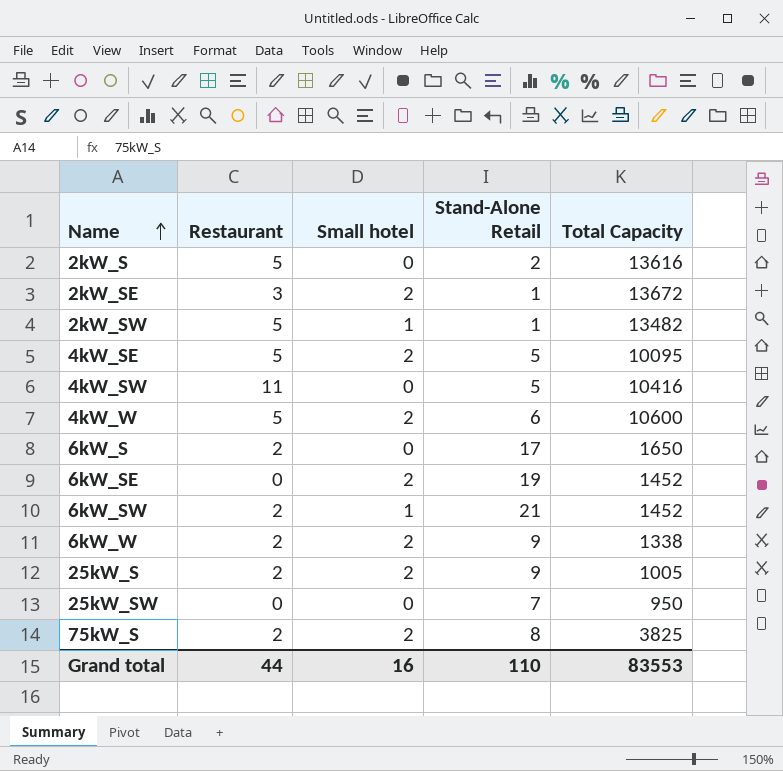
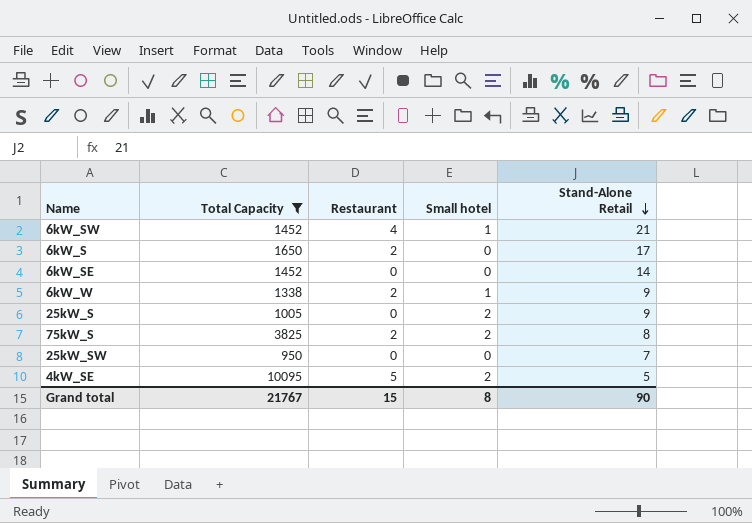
filter: none -> Total Capacity <= 10095
row order: Name ascending -> Stand-Alone Retail descending
column Total Capacity | position: 5 -> 2
6kW_SW | Restaurant: 2 -> 4
6kW_SE | Small hotel: 2 -> 0
6kW_SE | Stand-Alone Retail: 19 -> 14
6kW_W | Small hotel: 2 -> 1
25kW_S | Restaurant: 2 -> 0
Grand total | Total Capacity: 83553 -> 21767
Grand total | Restaurant: 44 -> 15
Grand total | Small hotel: 16 -> 8
Grand total | Stand-Alone Retail: 110 -> 90

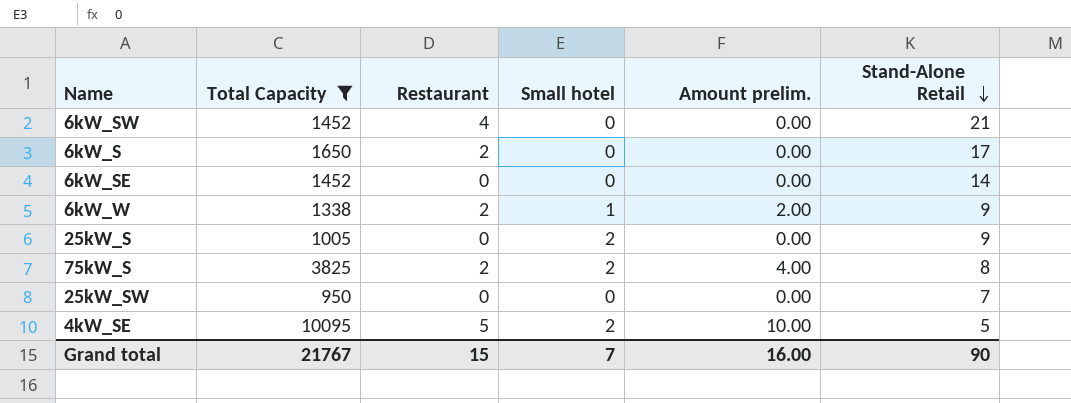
column Amount prelim. | formula: none -> [Restaurant] * [Small hotel]
6kW_SW | Small hotel: 1 -> 0
Grand total | Small hotel: 8 -> 7

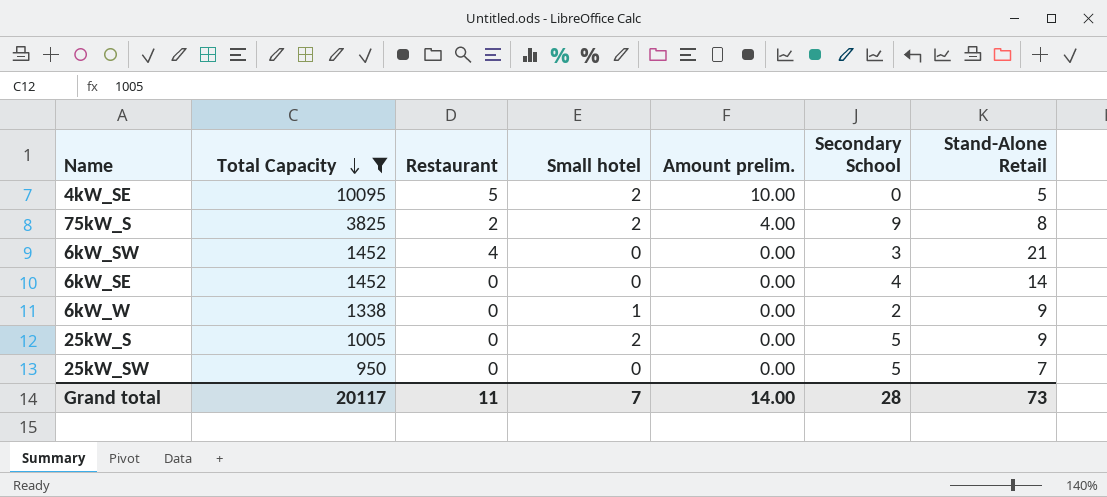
row order: Stand-Alone Retail descending -> Total Capacity descending
column Secondary School | position: none -> 6
row 6kW_S: 1650 | 2 | 0 | 0.00 | 17 -> none
6kW_W | Restaurant: 2 -> 0
6kW_W | Amount prelim.: 2.00 -> 0.00
Grand total | Total Capacity: 21767 -> 20117
Grand total | Restaurant: 15 -> 11
Grand total | Amount prelim.: 16.00 -> 14.00
Grand total | Stand-Alone Retail: 90 -> 73

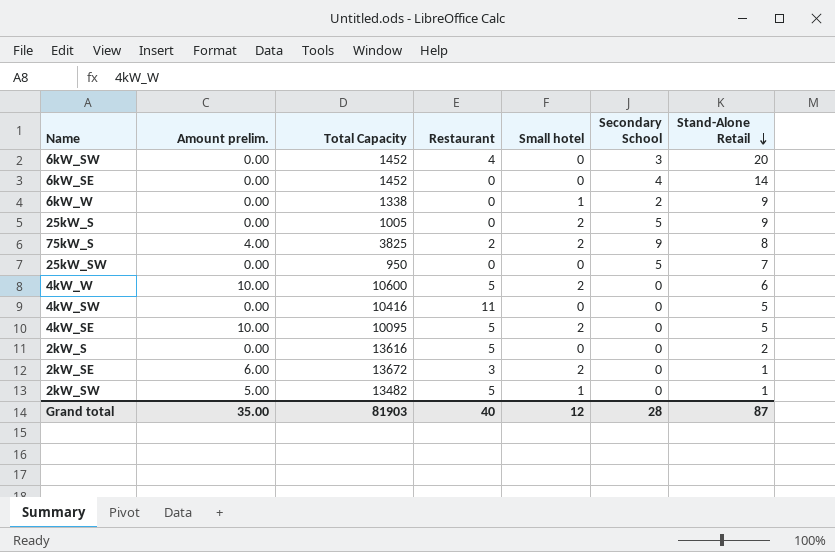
filter: Total Capacity <= 10095 -> none
row order: Total Capacity descending -> Stand-Alone Retail descending
column Amount prelim. | position: 5 -> 2
6kW_SW | Stand-Alone Retail: 21 -> 20
Grand total | Amount prelim.: 14.00 -> 35.00
Grand total | Total Capacity: 20117 -> 81903
Grand total | Restaurant: 11 -> 40
Grand total | Small hotel: 7 -> 12
Grand total | Stand-Alone Retail: 73 -> 87

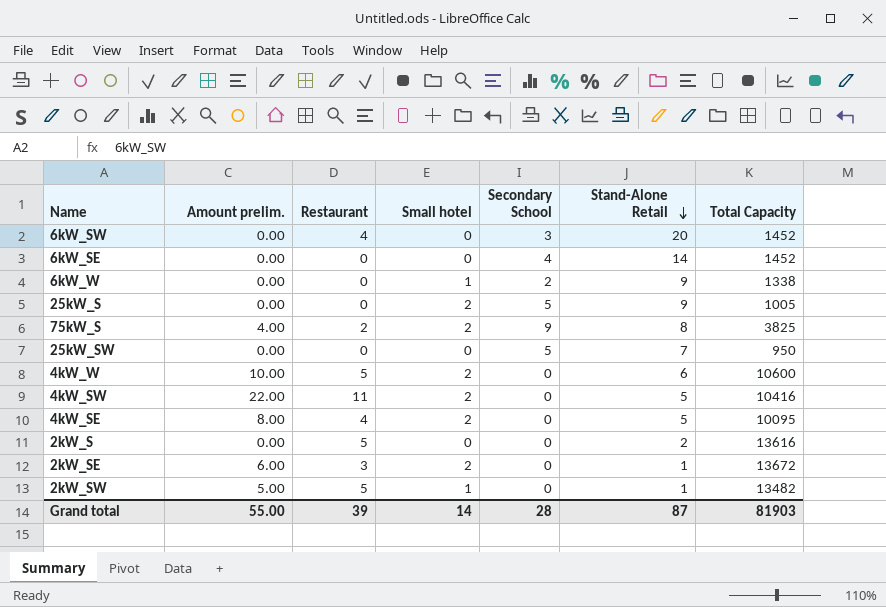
column Total Capacity | position: 3 -> 7
4kW_SW | Amount prelim.: 0.00 -> 22.00
4kW_SW | Small hotel: 0 -> 2
4kW_SE | Amount prelim.: 10.00 -> 8.00
4kW_SE | Restaurant: 5 -> 4
Grand total | Amount prelim.: 35.00 -> 55.00
Grand total | Restaurant: 40 -> 39
Grand total | Small hotel: 12 -> 14

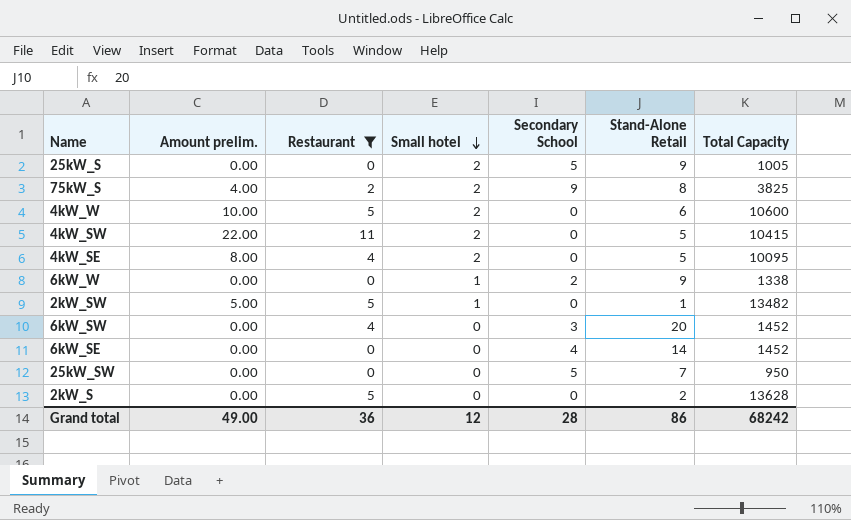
filter: none -> Restaurant != 3
row order: Stand-Alone Retail descending -> Small hotel descending
4kW_SW | Total Capacity: 10416 -> 10415
2kW_S | Total Capacity: 13616 -> 13628
Grand total | Amount prelim.: 55.00 -> 49.00
Grand total | Restaurant: 39 -> 36
Grand total | Small hotel: 14 -> 12
Grand total | Stand-Alone Retail: 87 -> 86
Grand total | Total Capacity: 81903 -> 68242

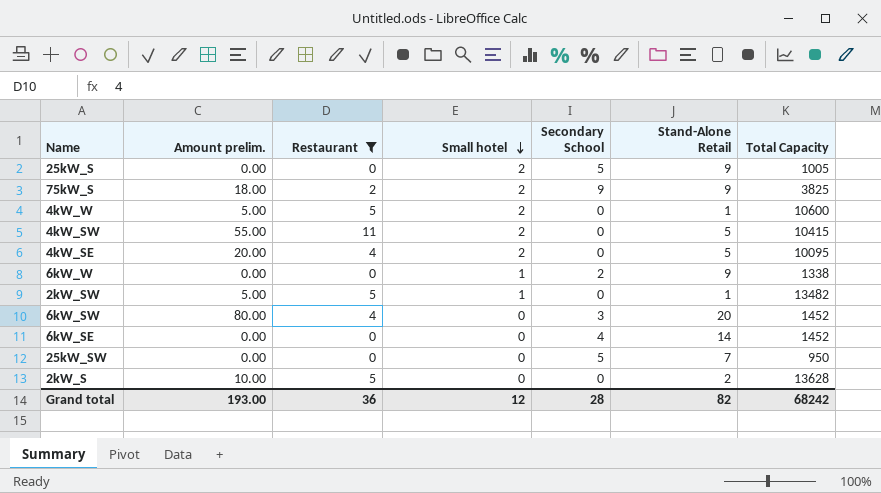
column Amount prelim. | formula: [Restaurant] * [Small hotel] -> [Restaurant] * [Stand-Alone Retail]
75kW_S | Stand-Alone Retail: 8 -> 9
4kW_W | Stand-Alone Retail: 6 -> 1
Grand total | Amount prelim.: 49.00 -> 193.00
Grand total | Stand-Alone Retail: 86 -> 82

